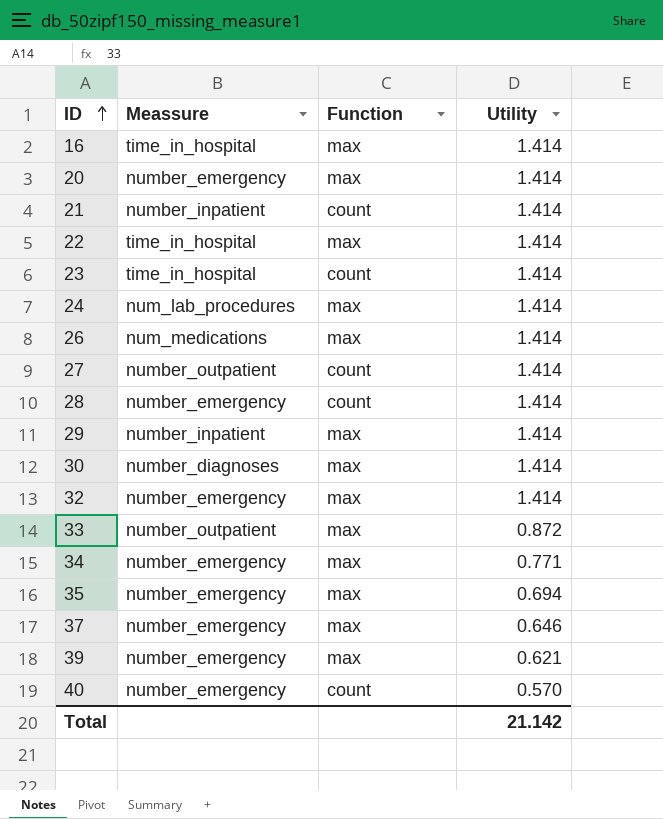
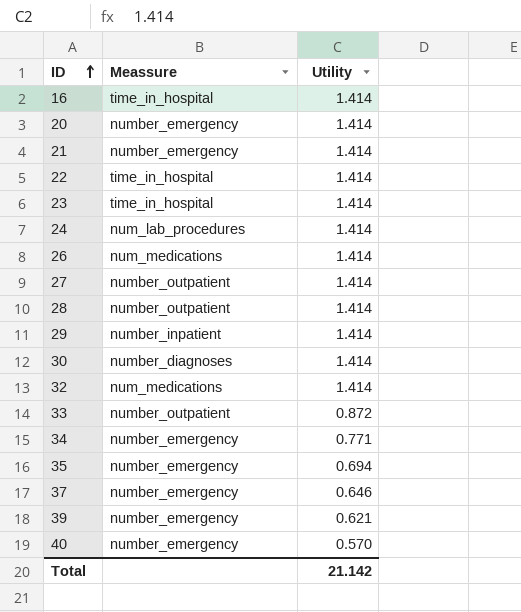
column Function | position: 3 -> none
21 | Meassure: number_inpatient -> number_emergency
28 | Meassure: number_emergency -> number_outpatient
32 | Meassure: number_emergency -> num_medications

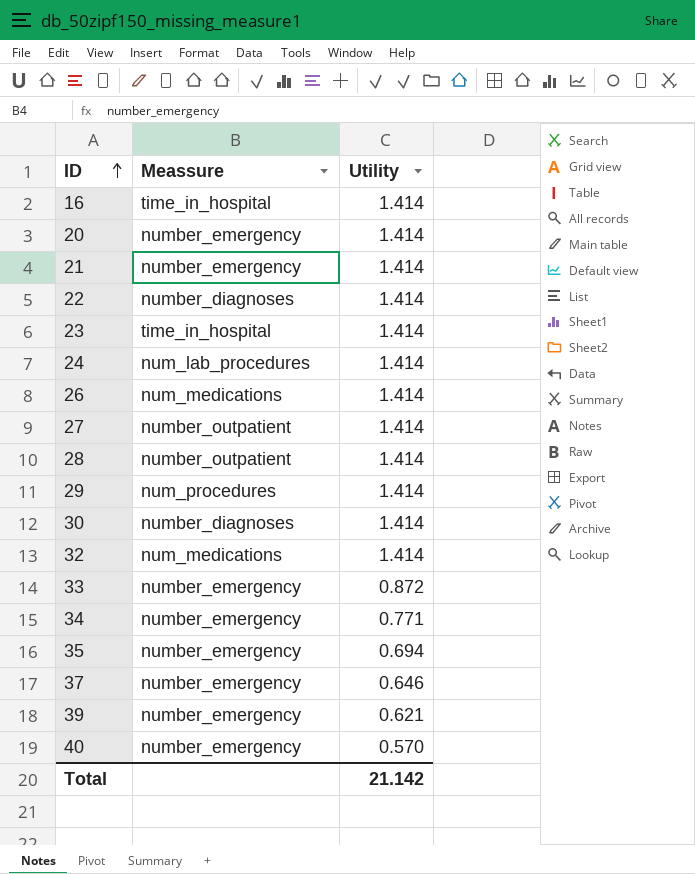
22 | Meassure: time_in_hospital -> number_diagnoses
29 | Meassure: number_inpatient -> num_procedures
33 | Meassure: number_outpatient -> number_emergency

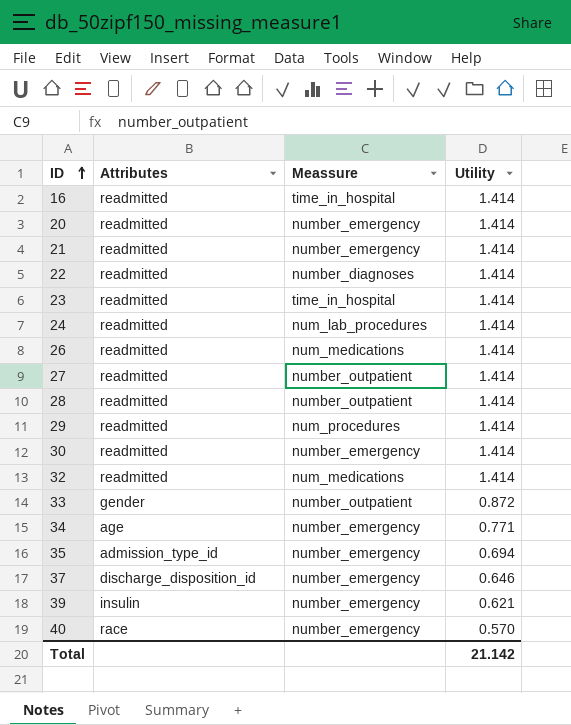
column Attributes | position: none -> 2
30 | Meassure: number_diagnoses -> number_emergency
33 | Meassure: number_emergency -> number_outpatient

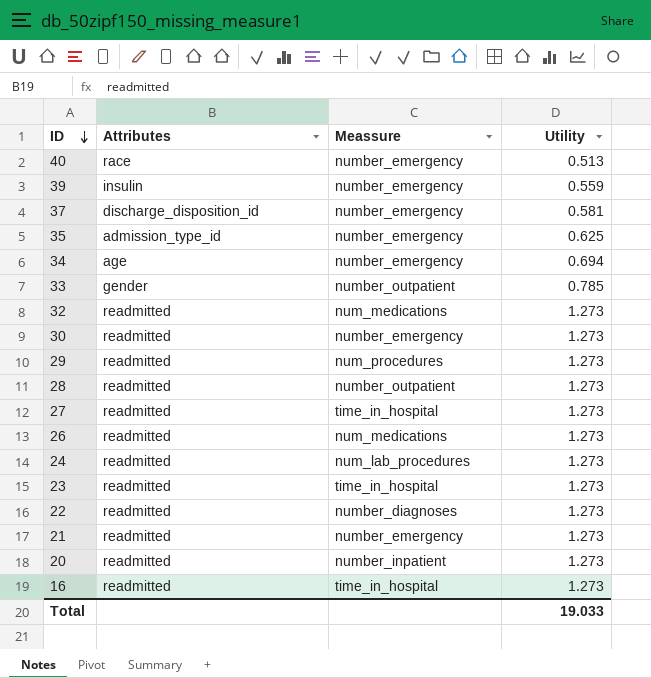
row order: ID ascending -> ID descending
40 | Utility: 0.570 -> 0.513
39 | Utility: 0.621 -> 0.559
37 | Utility: 0.646 -> 0.581
35 | Utility: 0.694 -> 0.625
34 | Utility: 0.771 -> 0.694
33 | Utility: 0.872 -> 0.785
32 | Utility: 1.414 -> 1.273
30 | Utility: 1.414 -> 1.273
29 | Utility: 1.414 -> 1.273
28 | Utility: 1.414 -> 1.273
27 | Meassure: number_outpatient -> time_in_hospital
27 | Utility: 1.414 -> 1.273
26 | Utility: 1.414 -> 1.273
24 | Utility: 1.414 -> 1.273
23 | Utility: 1.414 -> 1.273
22 | Utility: 1.414 -> 1.273
21 | Utility: 1.414 -> 1.273
20 | Meassure: number_emergency -> number_inpatient
20 | Utility: 1.414 -> 1.273
16 | Utility: 1.414 -> 1.273
Total | Utility: 21.142 -> 19.033

